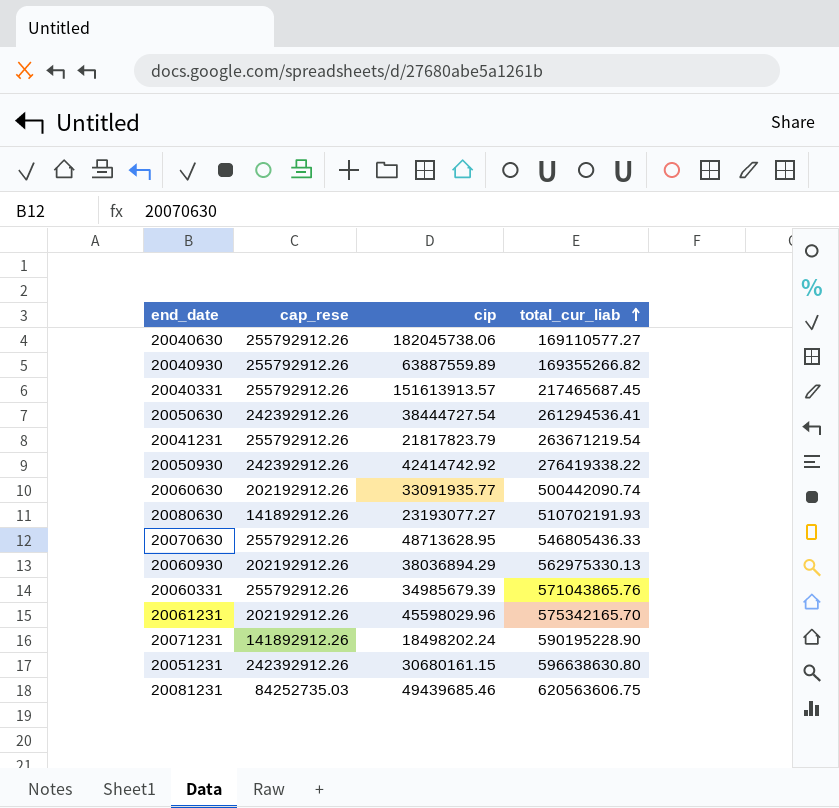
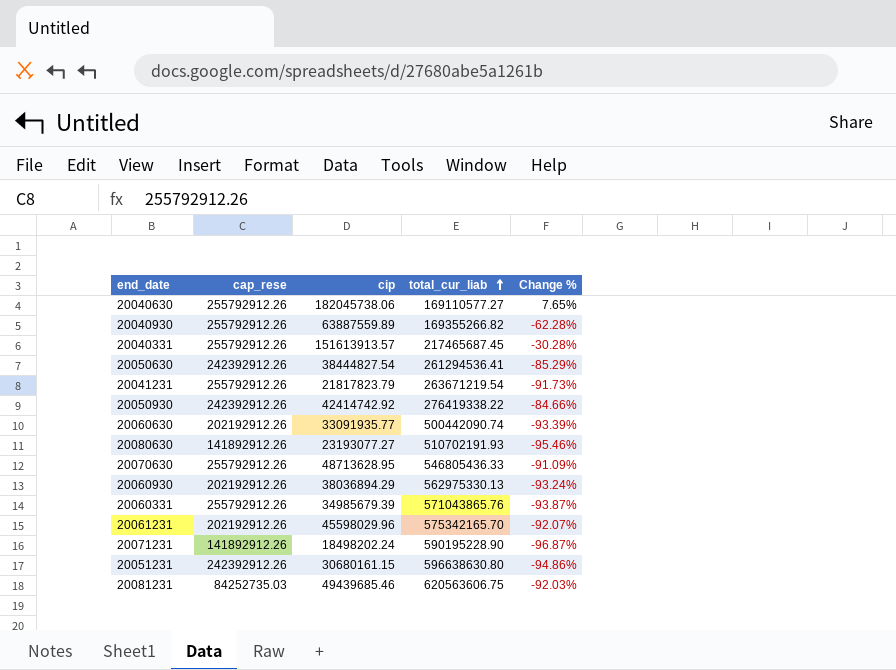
column Change % | formula: none -> ([cip] - [total_cur_liab]) / [total_cur_liab]
20050630 | cip: 38444727.54 -> 38444827.54

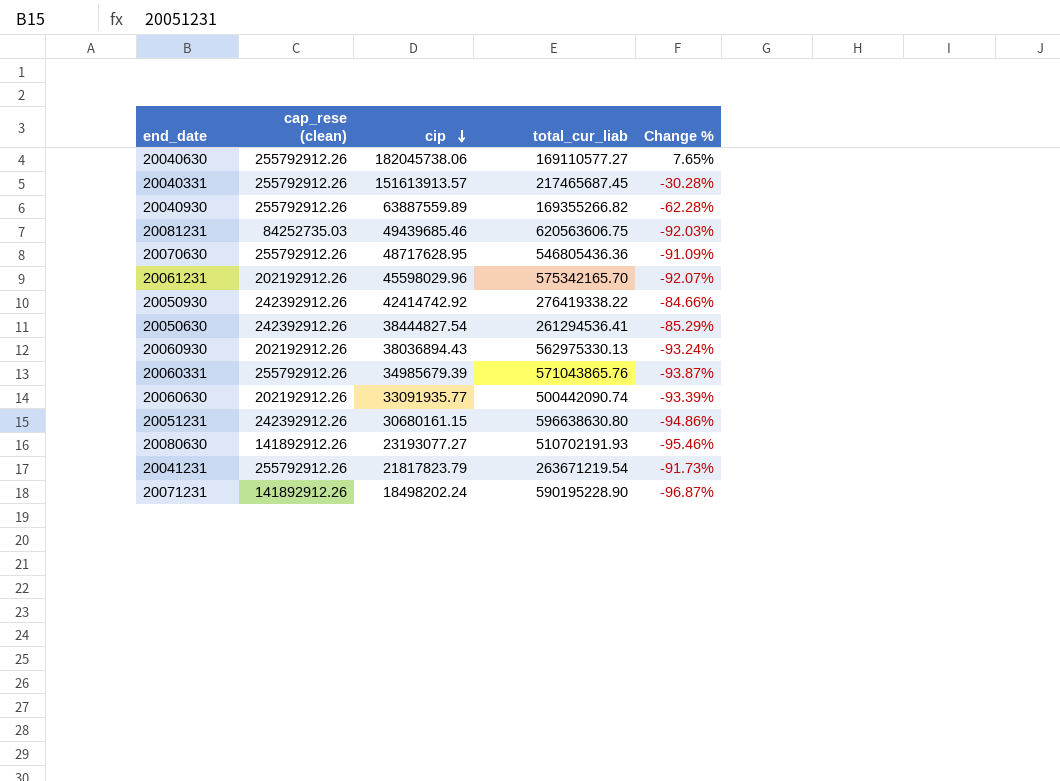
row order: total_cur_liab ascending -> cip descending
column name: cap_rese -> cap_rese (clean)
20070630 | cip: 48713628.95 -> 48717628.95
20070630 | total_cur_liab: 546805436.33 -> 546805436.36
20060930 | cip: 38036894.29 -> 38036894.43

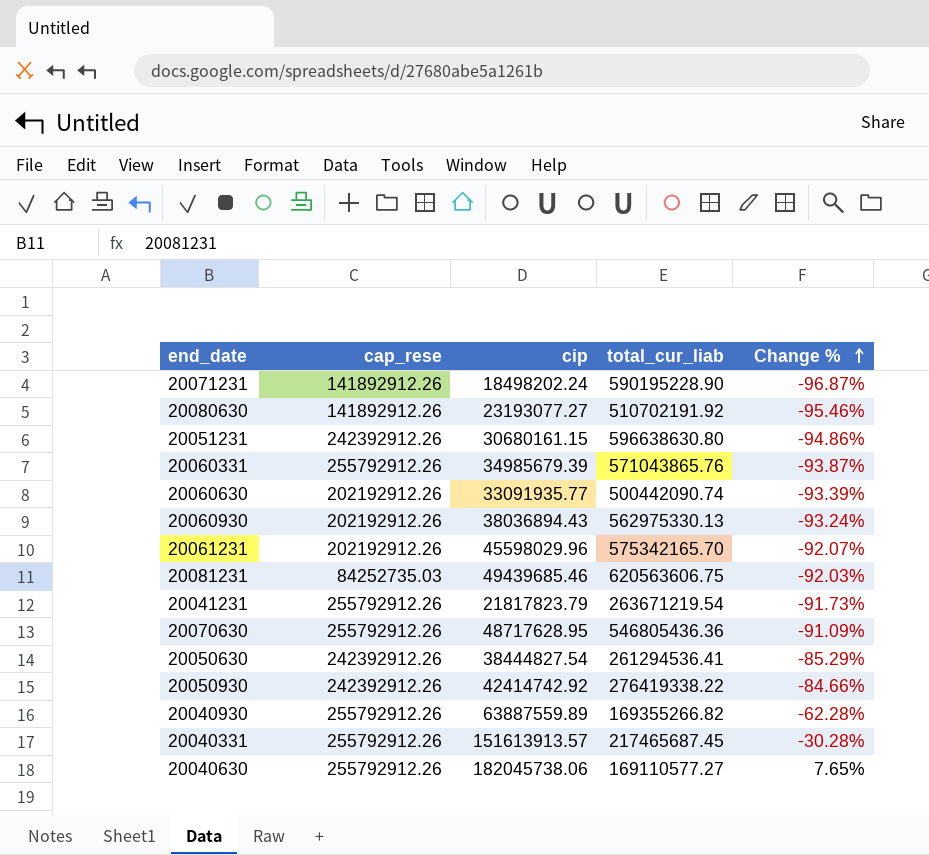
row order: cip descending -> Change % ascending
column name: cap_rese (clean) -> cap_rese
20080630 | total_cur_liab: 510702191.93 -> 510702191.92

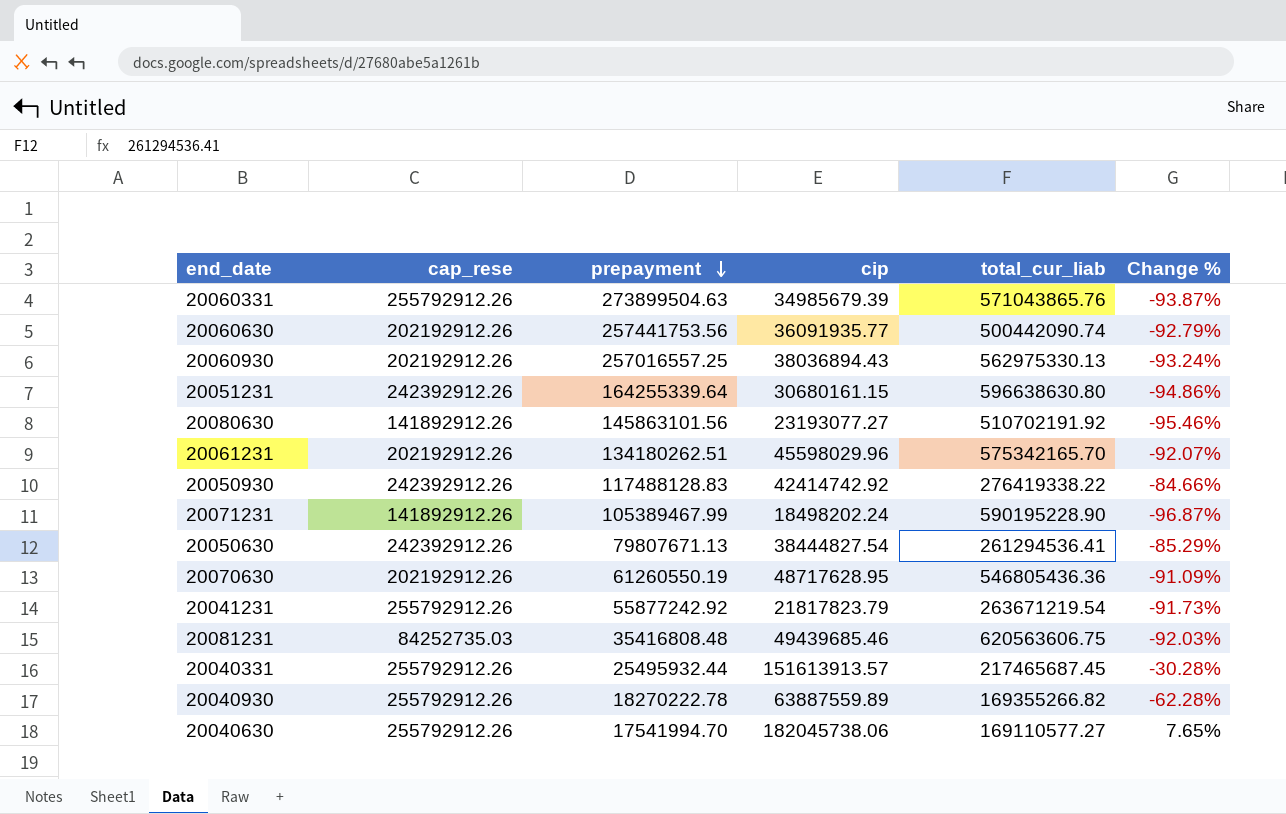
row order: Change % ascending -> prepayment descending
column prepayment | position: none -> 3
20060630 | cip: 33091935.77 -> 36091935.77
20060630 | Change %: -93.39% -> -92.79%
20070630 | cap_rese: 255792912.26 -> 202192912.26

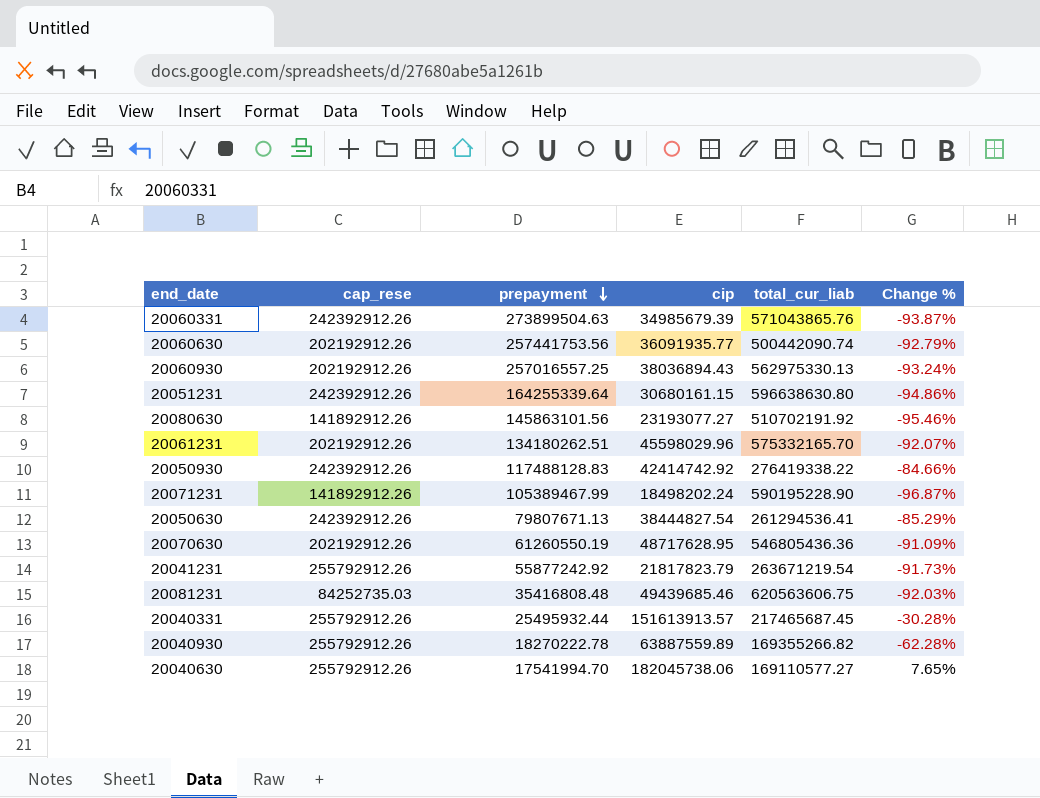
20060331 | cap_rese: 255792912.26 -> 242392912.26
20061231 | total_cur_liab: 575342165.70 -> 575332165.70

